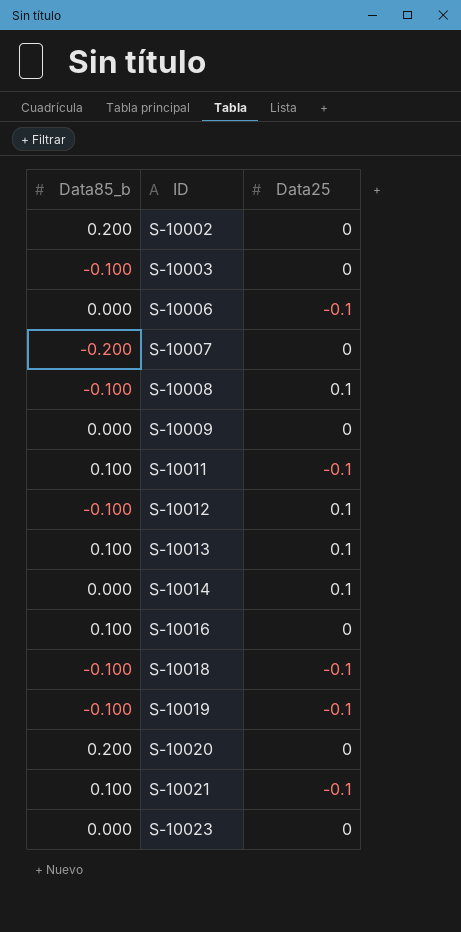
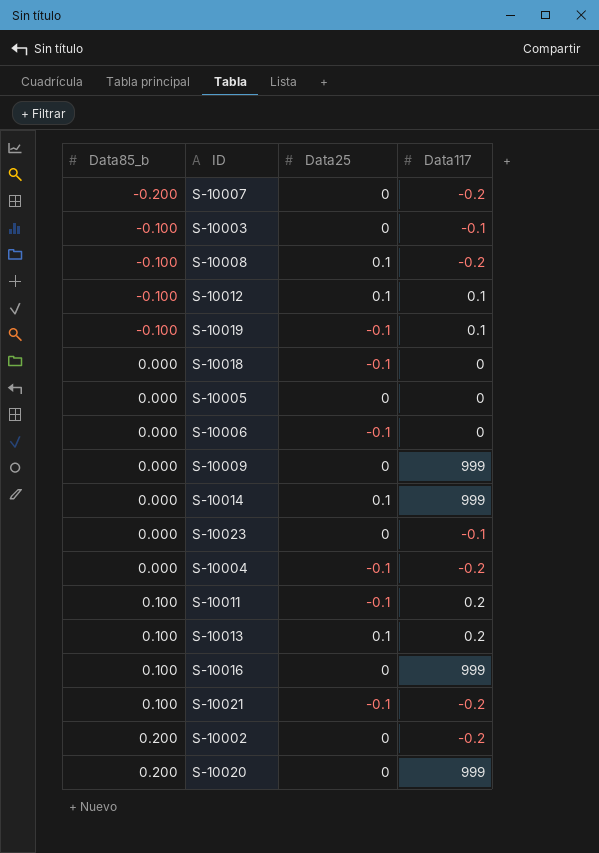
row order: ID ascending -> Data85_b ascending
column Data117 | position: none -> 4
S-10018 | Data85_b: -0.100 -> 0.000
row S-10005: none -> 0.000 | 0 | 0
row S-10004: none -> 0.000 | -0.1 | -0.2

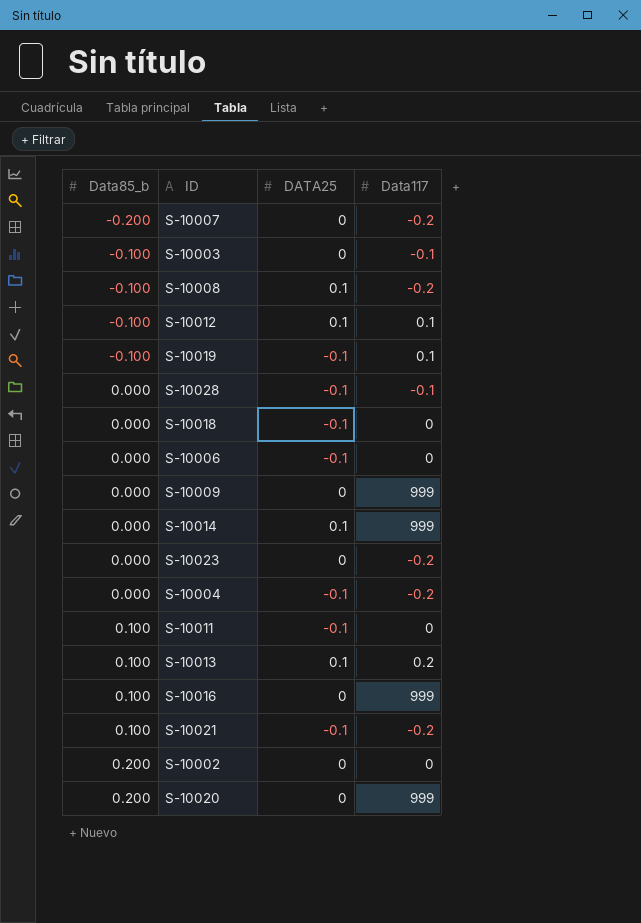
column name: Data25 -> DATA25
row S-10005: 0.000 | 0 | 0 -> none
row S-10028: none -> 0.000 | -0.1 | -0.1
S-10023 | Data117: -0.1 -> -0.2
S-10011 | Data117: 0.2 -> 0
S-10002 | Data117: -0.2 -> 0

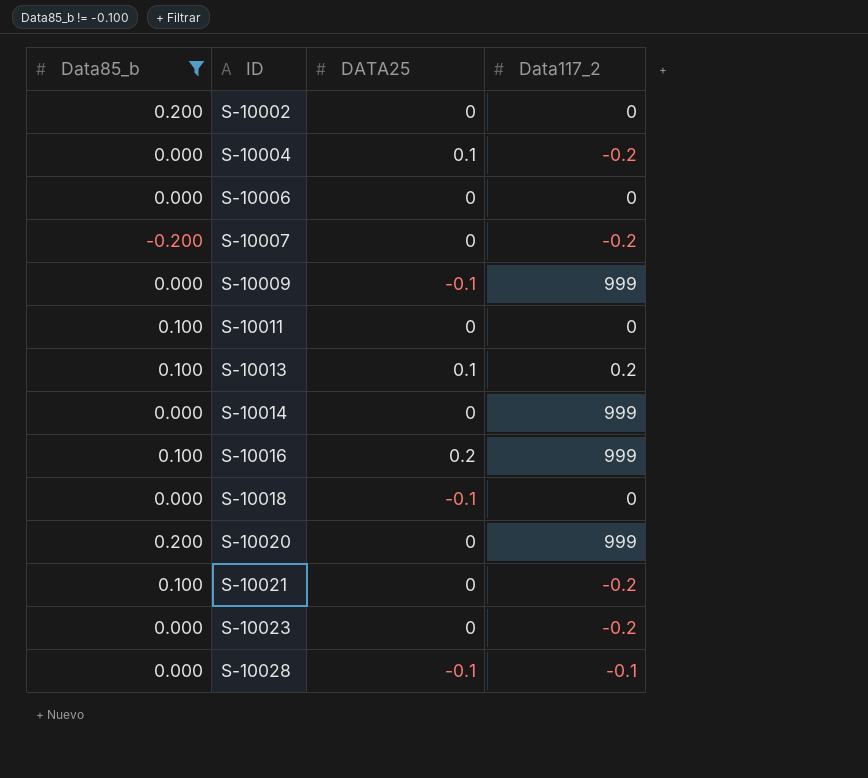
filter: none -> Data85_b != -0.100
row order: Data85_b ascending -> ID ascending
column name: Data117 -> Data117_2
S-10004 | DATA25: -0.1 -> 0.1
S-10006 | DATA25: -0.1 -> 0
S-10009 | DATA25: 0 -> -0.1
S-10011 | DATA25: -0.1 -> 0
S-10014 | DATA25: 0.1 -> 0
S-10016 | DATA25: 0 -> 0.2
S-10021 | DATA25: -0.1 -> 0

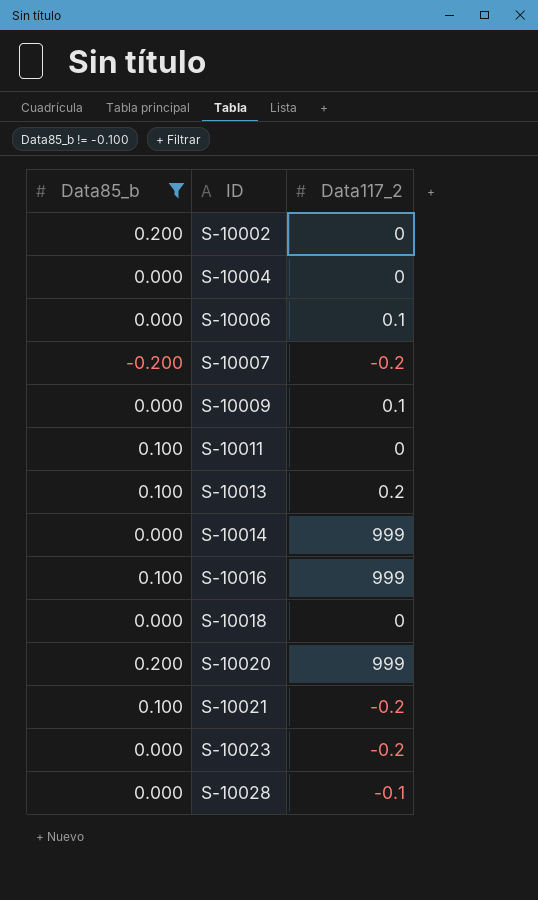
column DATA25 | position: 3 -> none
S-10004 | Data117_2: -0.2 -> 0
S-10006 | Data117_2: 0 -> 0.1
S-10009 | Data117_2: 999 -> 0.1

